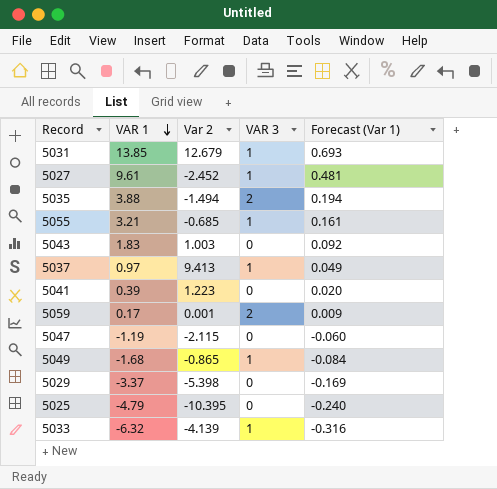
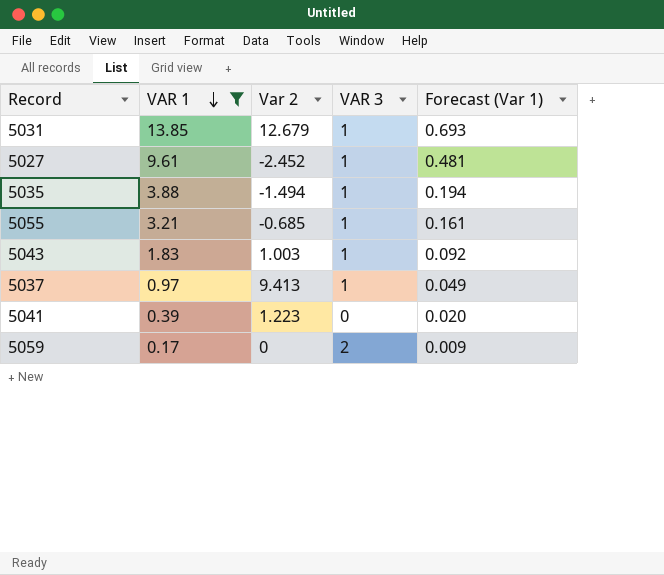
filter: none -> VAR 1 >= 0.17
5035 | VAR 3: 2 -> 1
5043 | VAR 3: 0 -> 1
5059 | Var 2: 0.001 -> 0

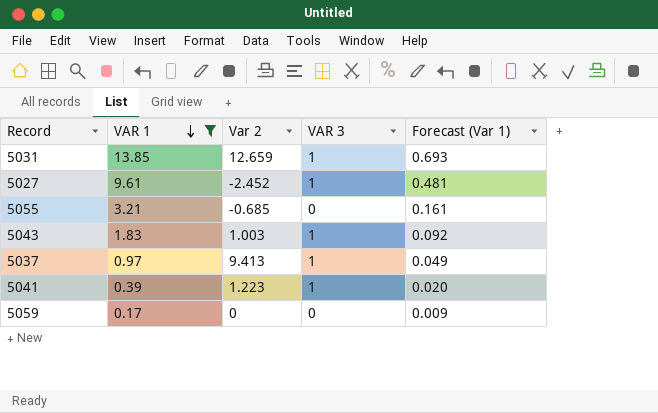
row 5035: 3.88 | -1.494 | 1 | 0.194 -> none
5031 | Var 2: 12.679 -> 12.659
5055 | VAR 3: 1 -> 0
5041 | VAR 3: 0 -> 1
5059 | VAR 3: 2 -> 0

